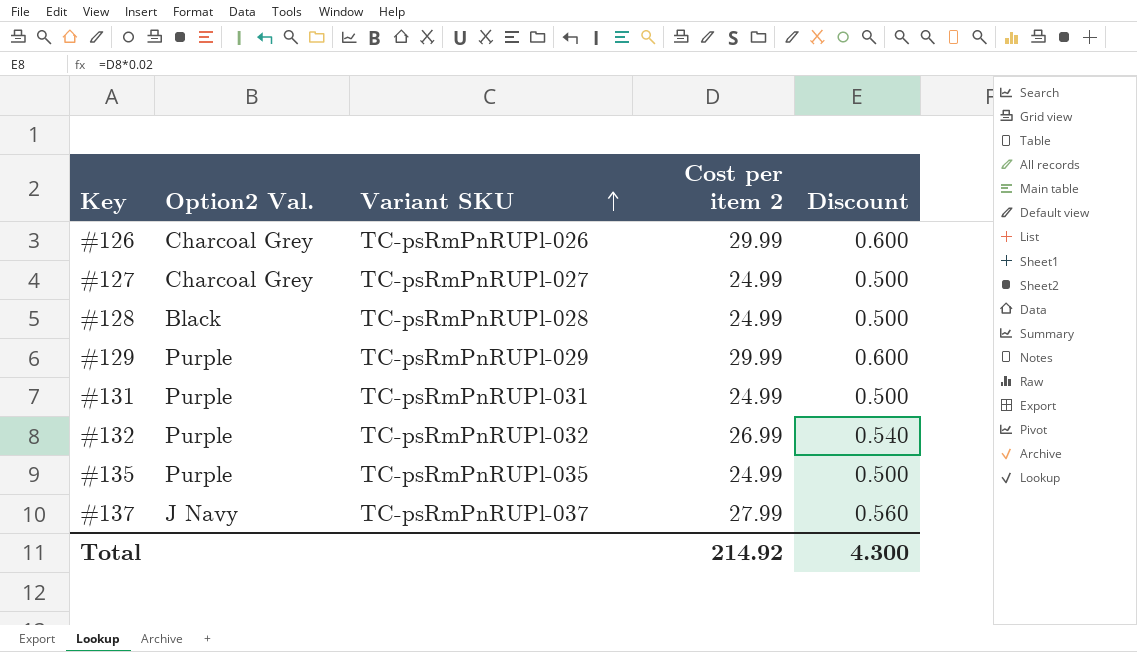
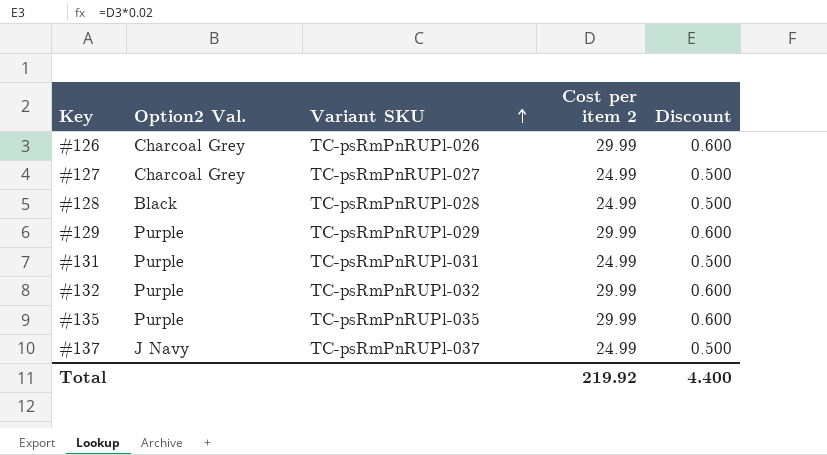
#132 | Cost per item 2: 26.99 -> 29.99
#132 | Discount: 0.540 -> 0.600
#135 | Cost per item 2: 24.99 -> 29.99
#135 | Discount: 0.500 -> 0.600
#137 | Cost per item 2: 27.99 -> 24.99
#137 | Discount: 0.560 -> 0.500
Total | Cost per item 2: 214.92 -> 219.92
Total | Discount: 4.300 -> 4.400

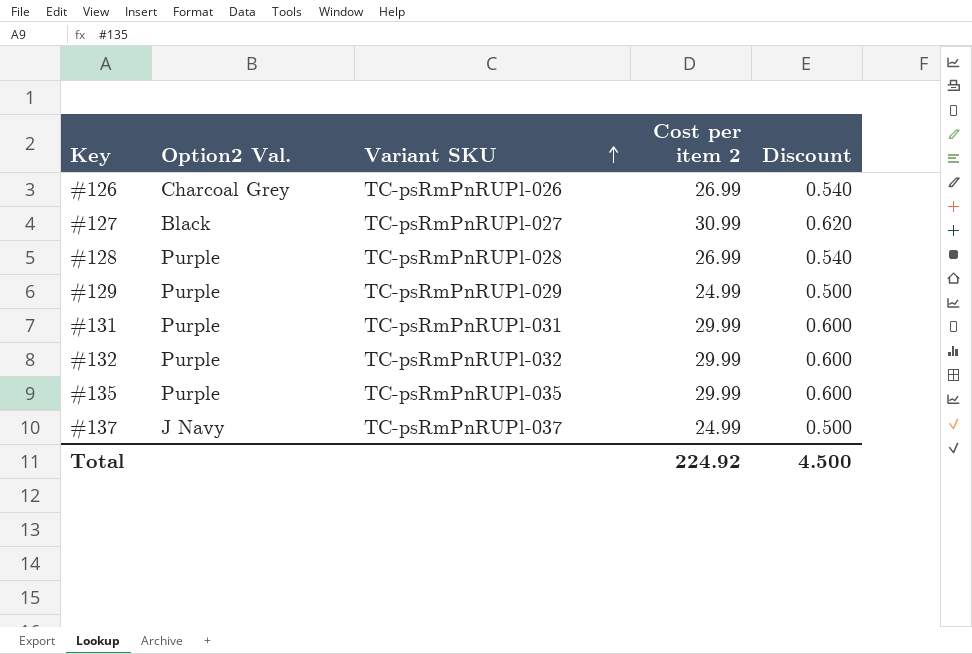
#126 | Cost per item 2: 29.99 -> 26.99
#126 | Discount: 0.600 -> 0.540
#127 | Option2 Val.: Charcoal Grey -> Black
#127 | Cost per item 2: 24.99 -> 30.99
#127 | Discount: 0.500 -> 0.620
#128 | Option2 Val.: Black -> Purple
#128 | Cost per item 2: 24.99 -> 26.99
#128 | Discount: 0.500 -> 0.540
#129 | Cost per item 2: 29.99 -> 24.99
#129 | Discount: 0.600 -> 0.500
#131 | Cost per item 2: 24.99 -> 29.99
#131 | Discount: 0.500 -> 0.600
Total | Cost per item 2: 219.92 -> 224.92
Total | Discount: 4.400 -> 4.500

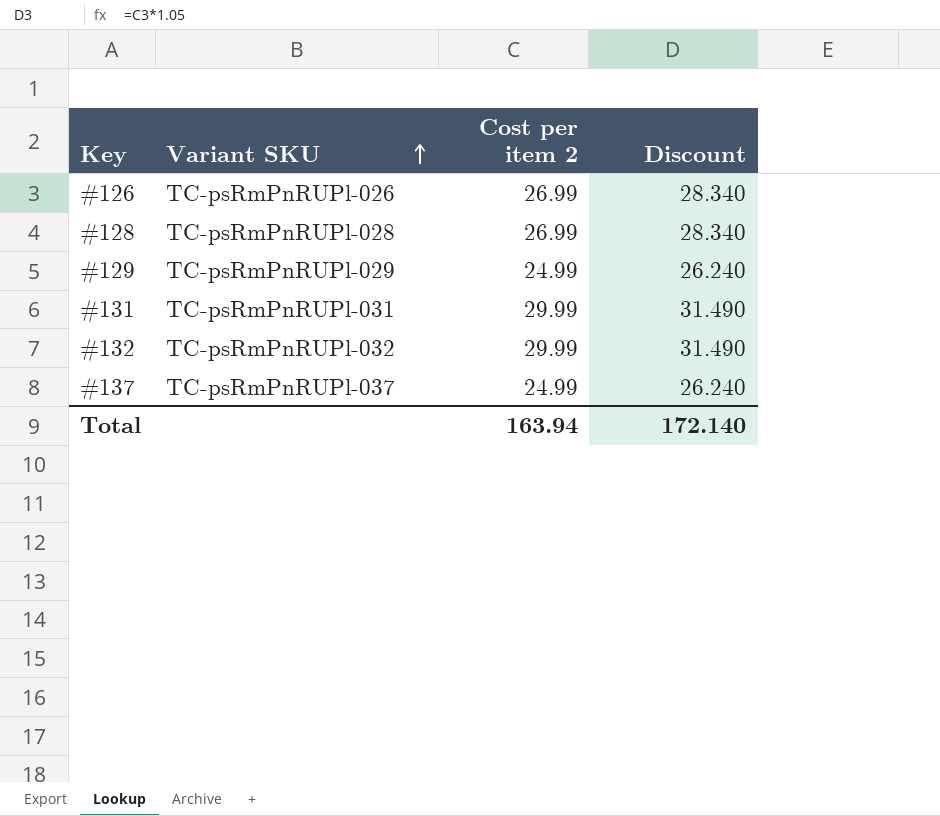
column Option2 Val. | position: 2 -> none
column Discount | formula: [Cost per item 2] * 0.02 -> [Cost per item 2] * 1.05
row #127: Black | TC-psRmPnRUPl-027 | 30.99 | 0.620 -> none
row #135: Purple | TC-psRmPnRUPl-035 | 29.99 | 0.600 -> none
Total | Cost per item 2: 224.92 -> 163.94
Total | Discount: 4.500 -> 172.140

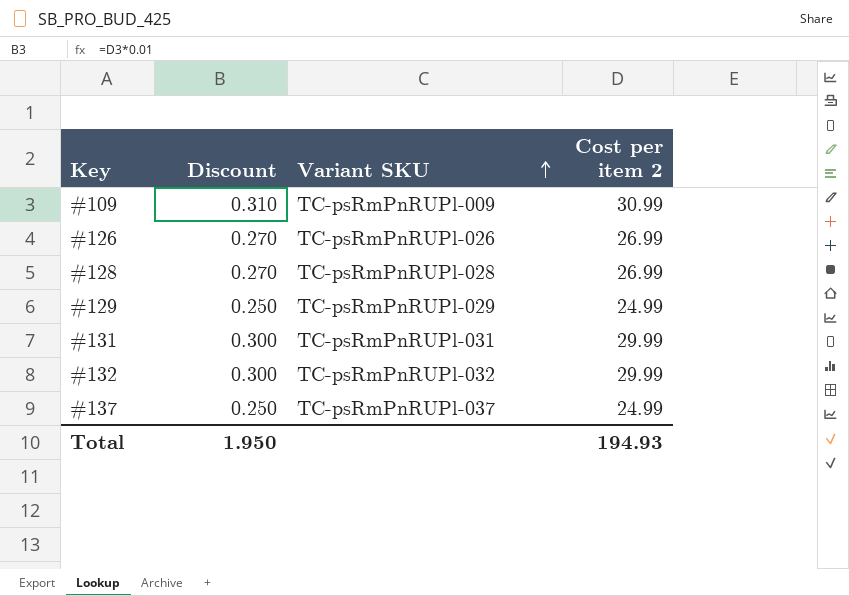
column Discount | formula: [Cost per item 2] * 1.05 -> [Cost per item 2] * 0.01
column Discount | position: 4 -> 2
row #109: none -> 0.310 | TC-psRmPnRUPl-009 | 30.99
Total | Discount: 172.140 -> 1.950
Total | Cost per item 2: 163.94 -> 194.93

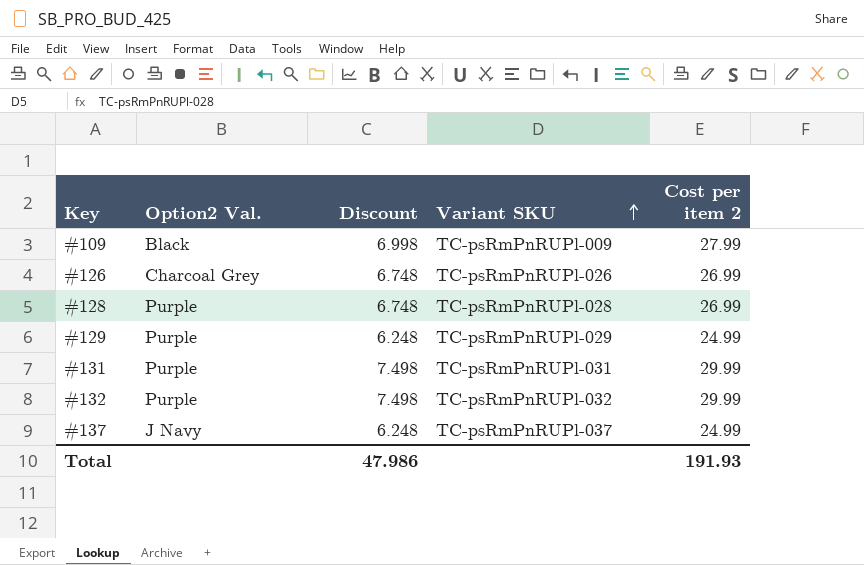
column Option2 Val. | position: none -> 2
column Discount | formula: [Cost per item 2] * 0.01 -> [Cost per item 2] * 0.25
#109 | Cost per item 2: 30.99 -> 27.99
Total | Discount: 1.950 -> 47.986
Total | Cost per item 2: 194.93 -> 191.93

